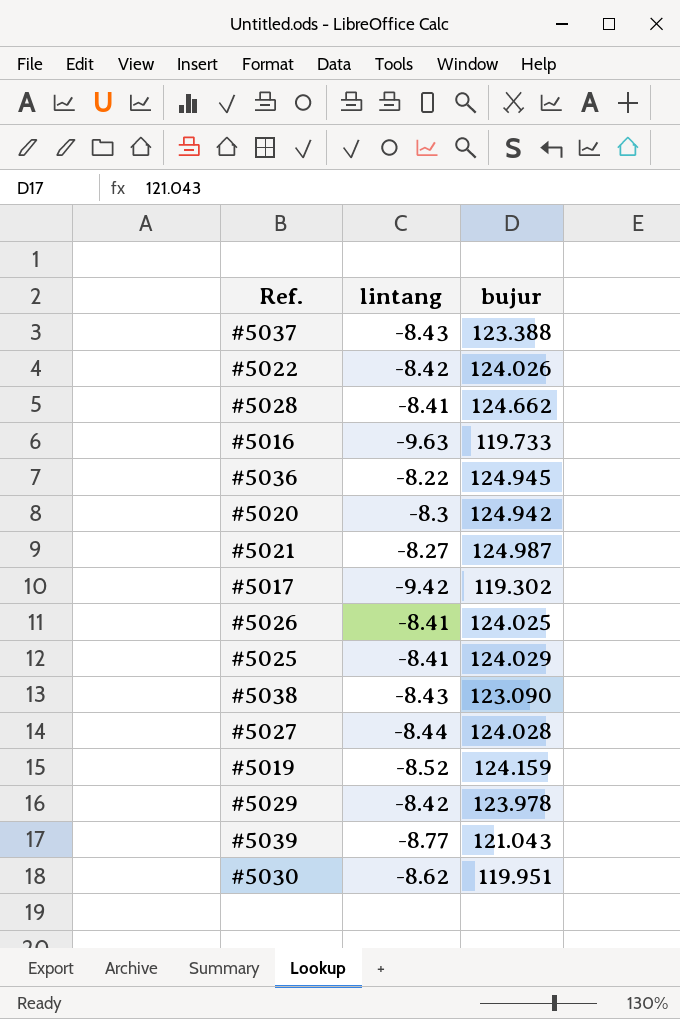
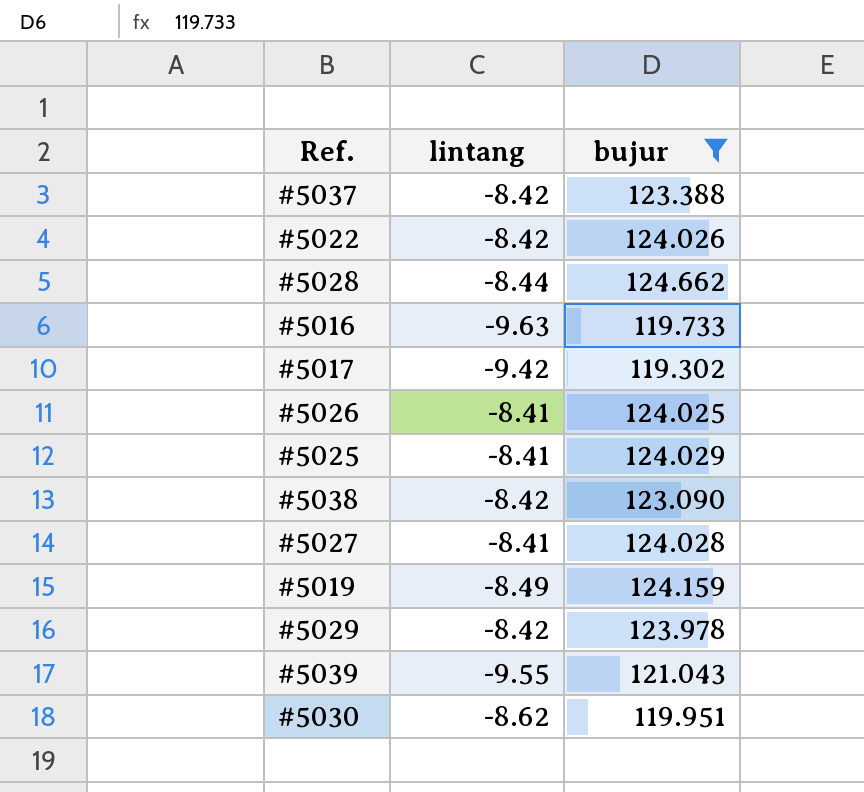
filter: none -> bujur <= 124.662
#5037 | lintang: -8.43 -> -8.42
#5028 | lintang: -8.41 -> -8.44
#5038 | lintang: -8.43 -> -8.42
#5027 | lintang: -8.44 -> -8.41
#5019 | lintang: -8.52 -> -8.49
#5039 | lintang: -8.77 -> -9.55

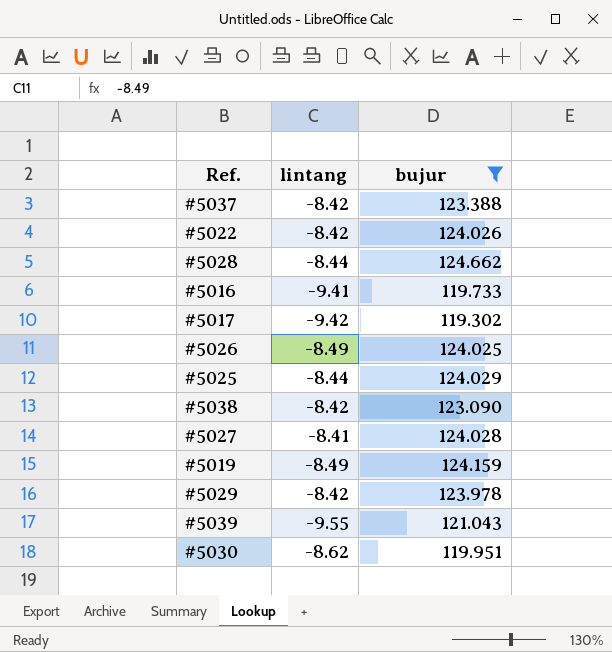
#5016 | lintang: -9.63 -> -9.41
#5026 | lintang: -8.41 -> -8.49
#5025 | lintang: -8.41 -> -8.44

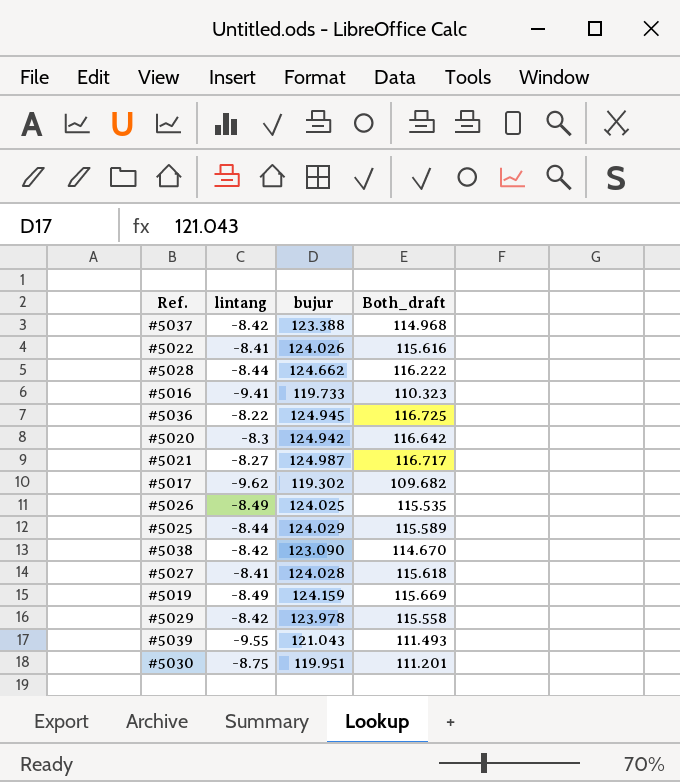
filter: bujur <= 124.662 -> none
column Both_draft | formula: none -> [lintang] + [bujur]
#5022 | lintang: -8.42 -> -8.41
#5017 | lintang: -9.42 -> -9.62
#5030 | lintang: -8.62 -> -8.75

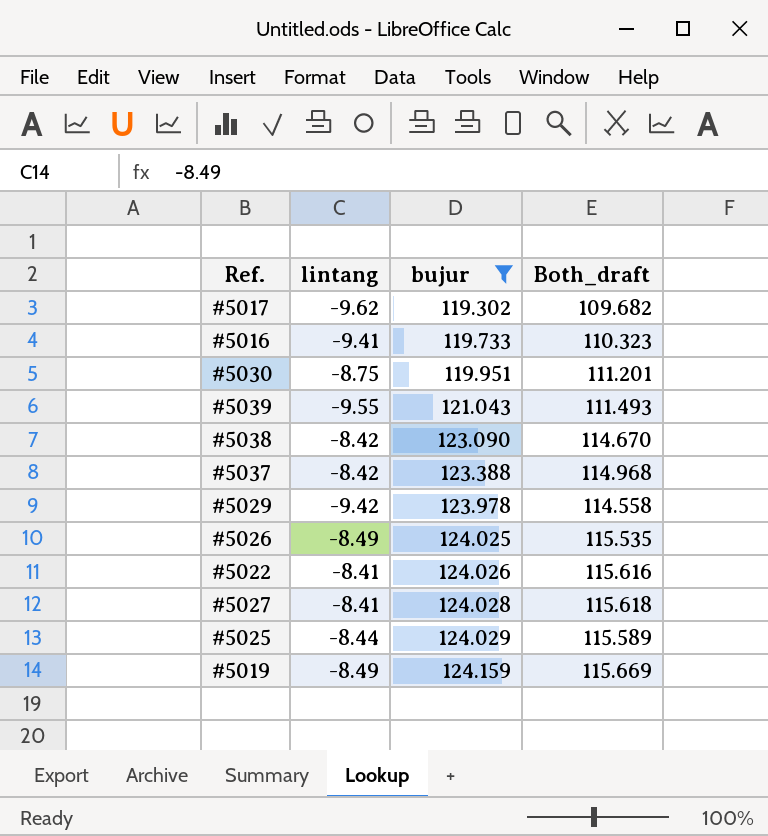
filter: none -> bujur <= 124.159
row order: none -> bujur ascending
#5029 | lintang: -8.42 -> -9.42
#5029 | Both_draft: 115.558 -> 114.558

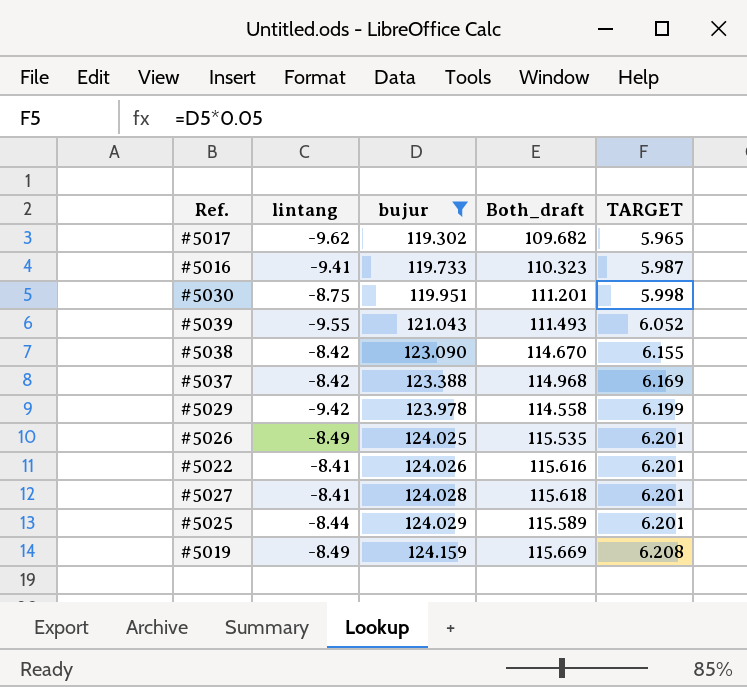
column TARGET | formula: none -> [bujur] * 0.05

